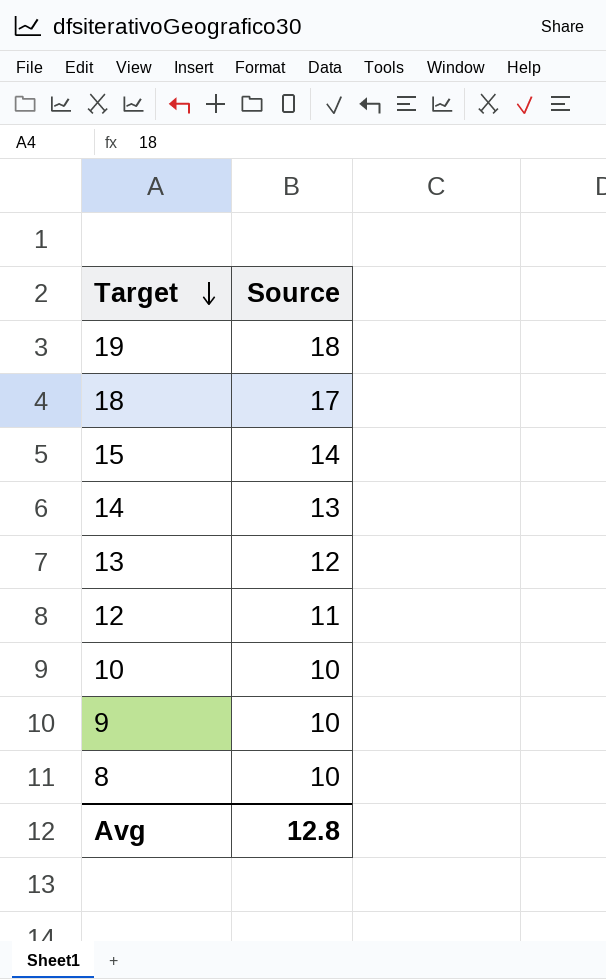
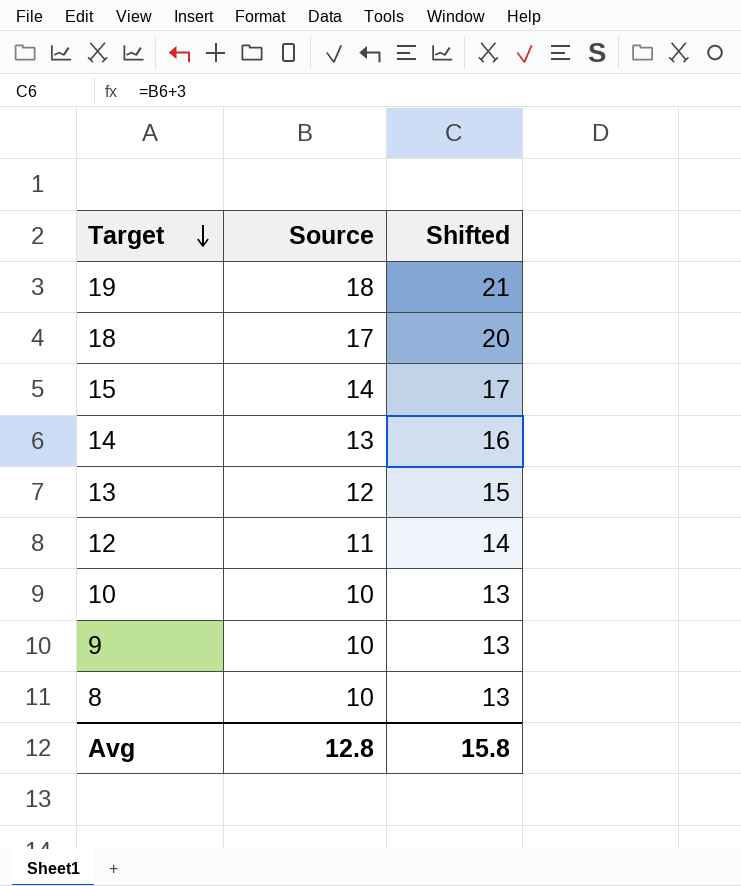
column Shifted | formula: none -> [Source] + 3

